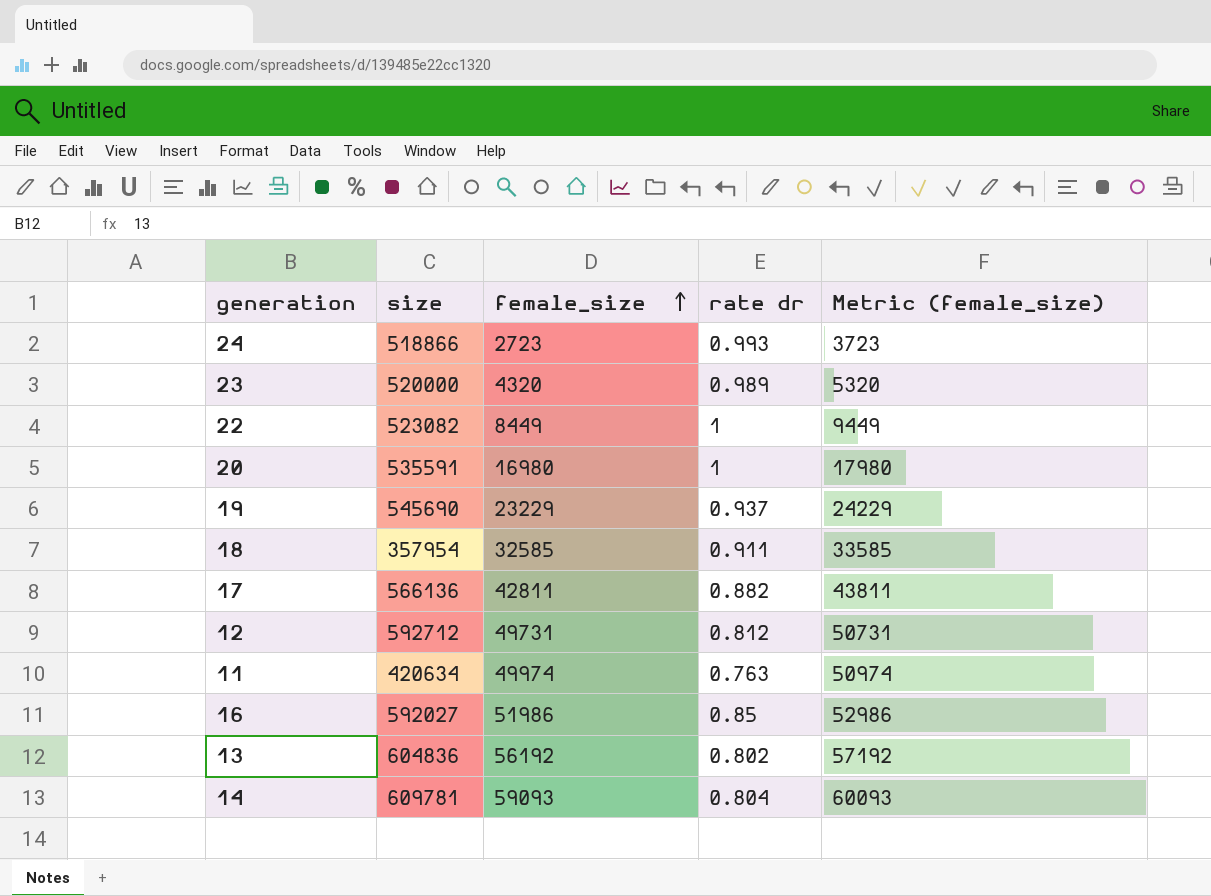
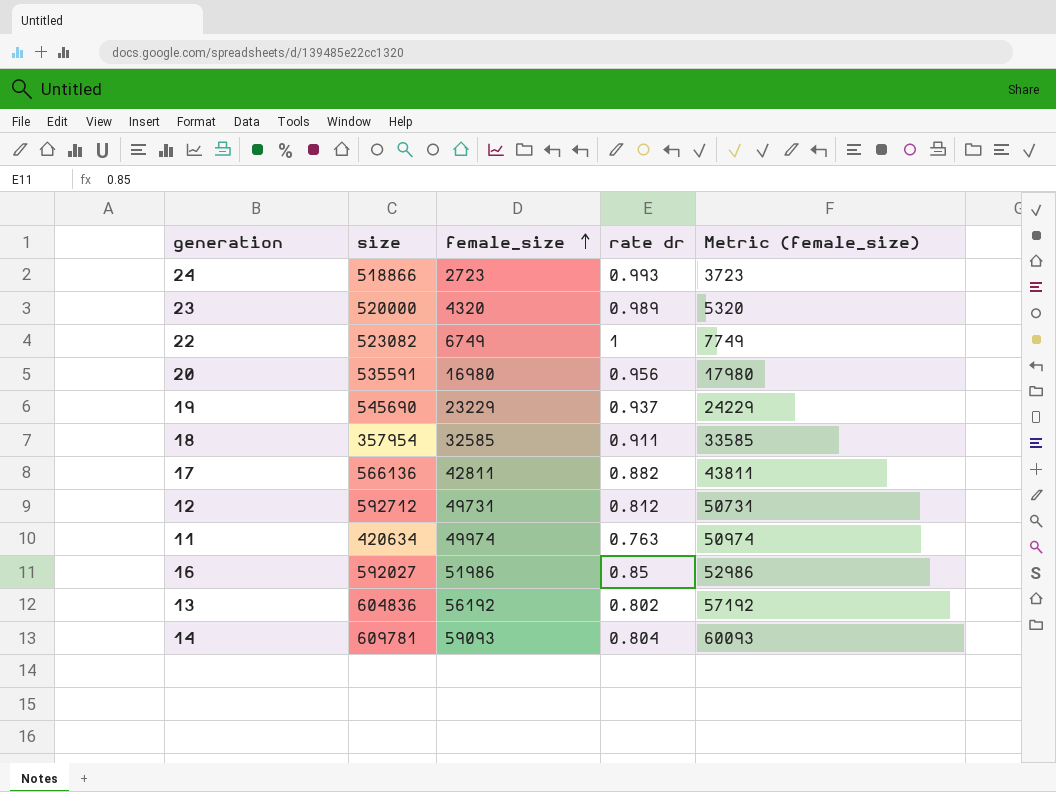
22 | female_size: 8449 -> 6749
22 | Metric (female_size): 9449 -> 7749
20 | rate dr: 1 -> 0.956

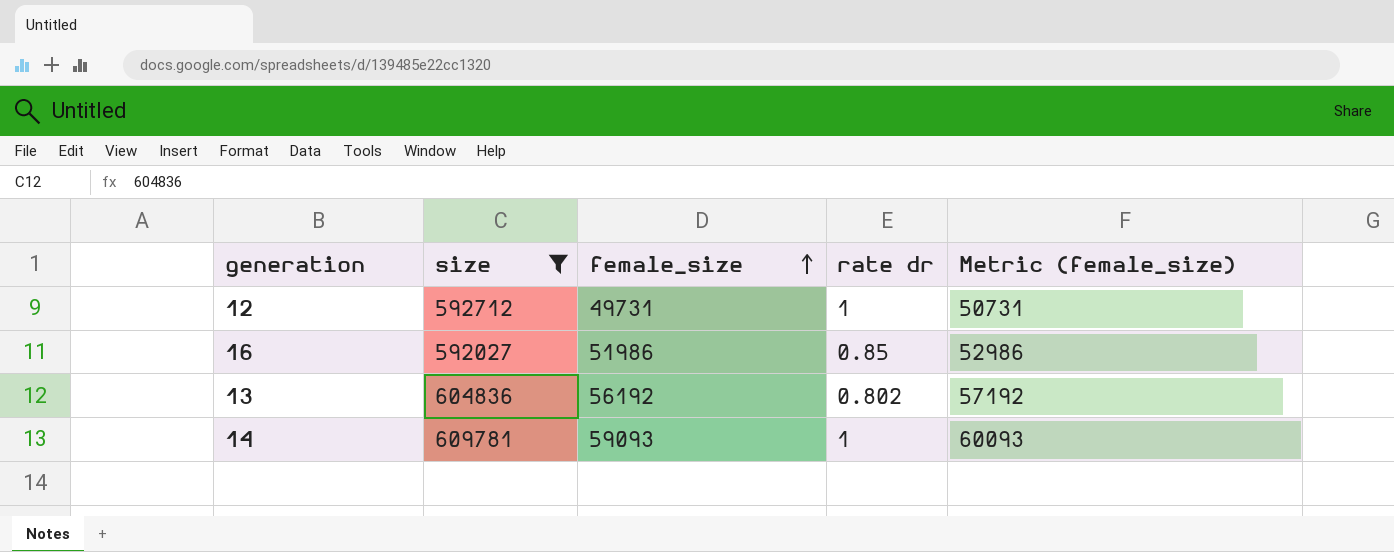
filter: none -> size >= 592027
12 | rate dr: 0.812 -> 1
14 | rate dr: 0.804 -> 1

